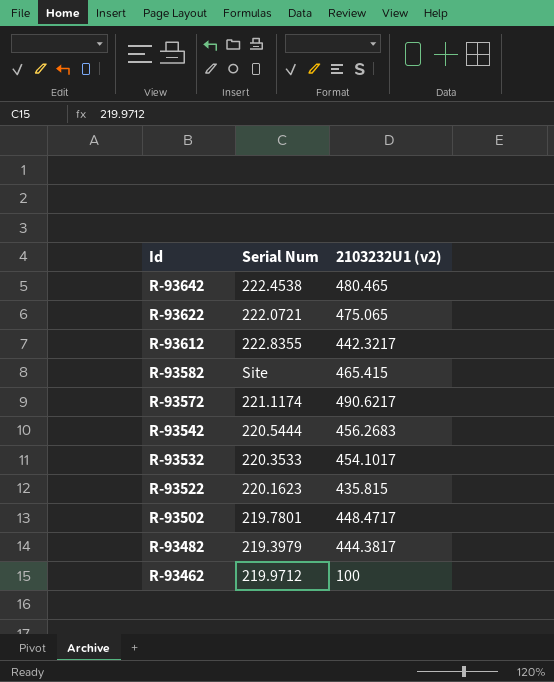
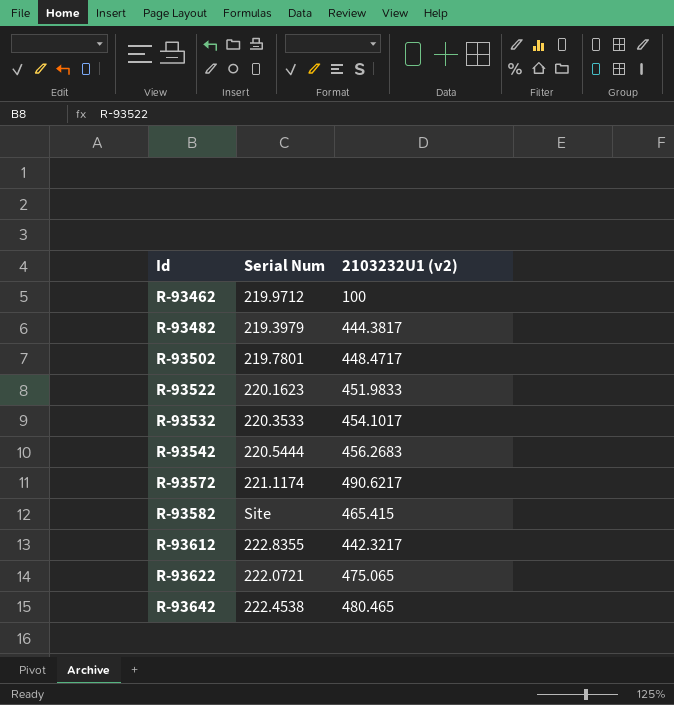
row order: Id descending -> Id ascending
R-93522 | 2103232U1 (v2): 435.815 -> 451.9833

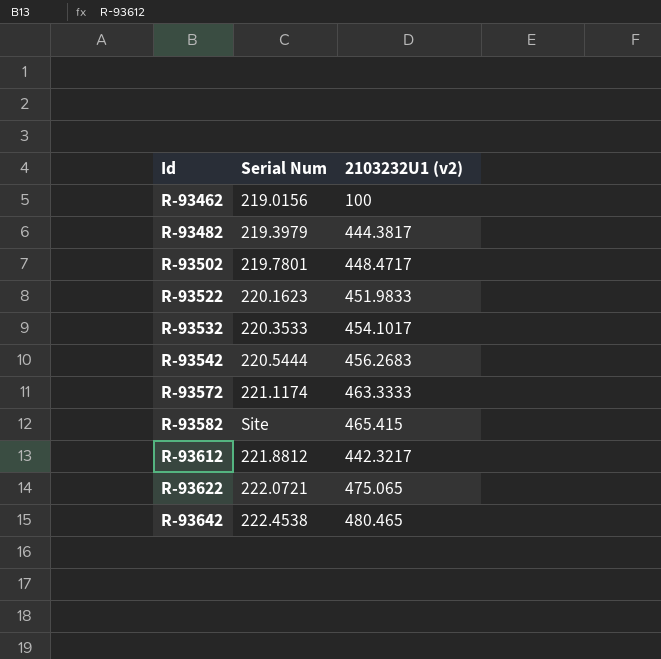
R-93462 | Serial Num: 219.9712 -> 219.0156
R-93572 | 2103232U1 (v2): 490.6217 -> 463.3333
R-93612 | Serial Num: 222.8355 -> 221.8812

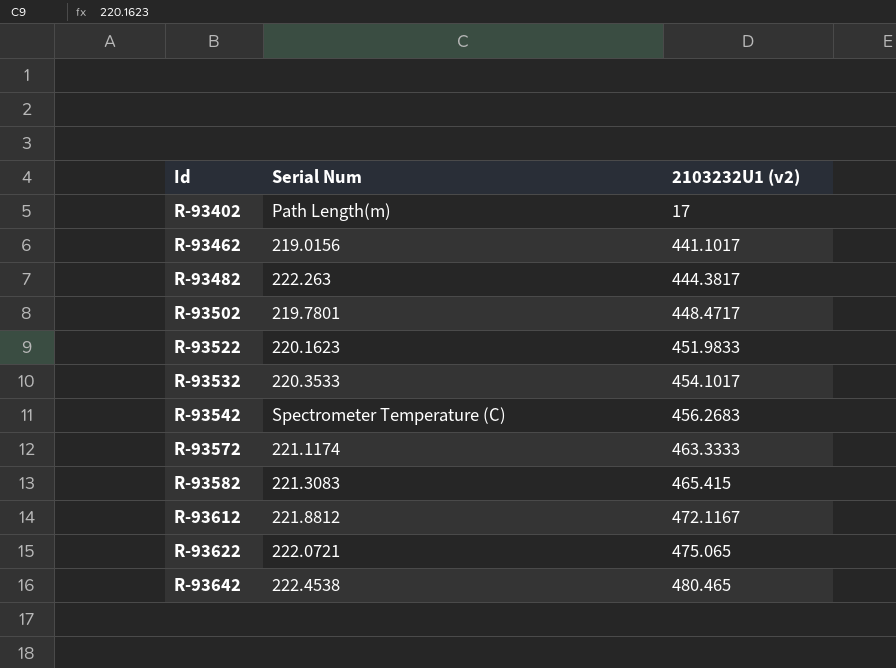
row R-93402: none -> Path Length(m) | 17
R-93462 | 2103232U1 (v2): 100 -> 441.1017
R-93482 | Serial Num: 219.3979 -> 222.263
R-93542 | Serial Num: 220.5444 -> Spectrometer Temperature (C)
R-93582 | Serial Num: Site -> 221.3083
R-93612 | 2103232U1 (v2): 442.3217 -> 472.1167

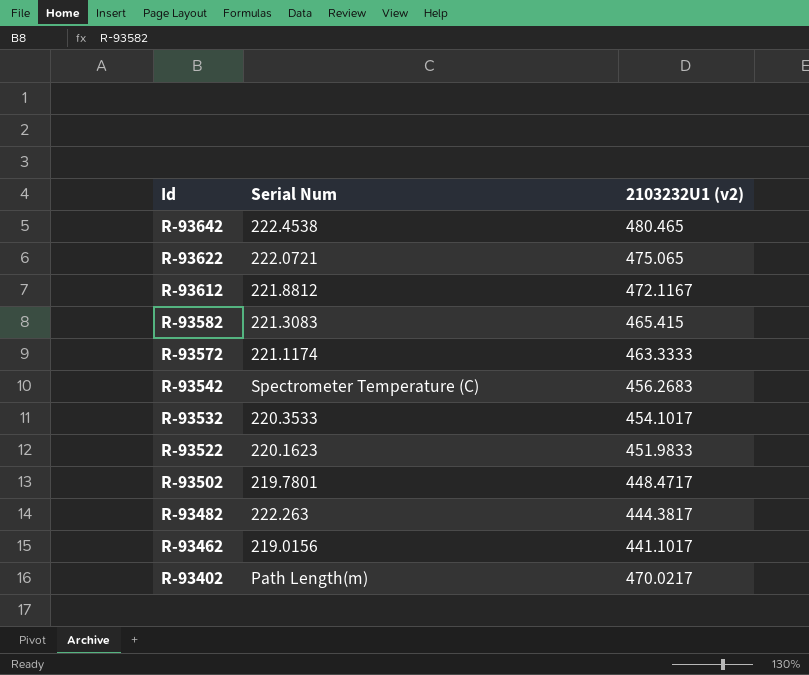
row order: Id ascending -> Id descending
R-93402 | 2103232U1 (v2): 17 -> 470.0217

